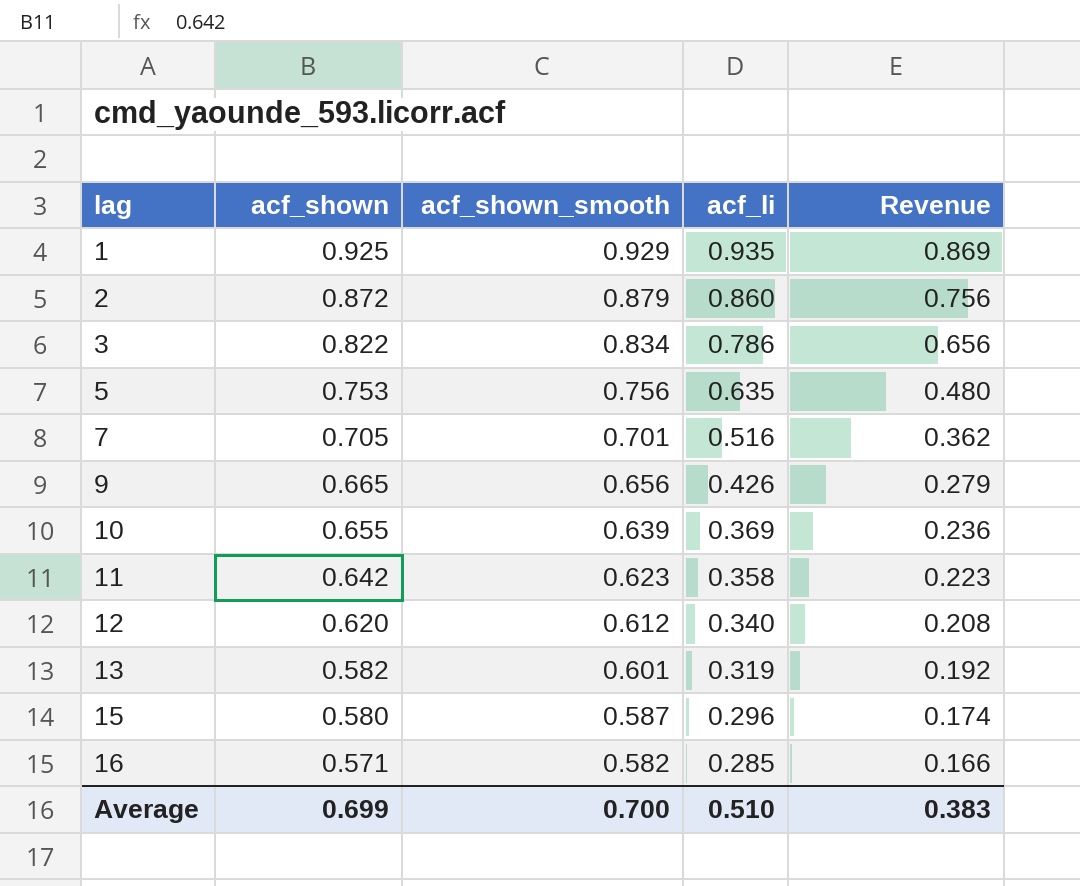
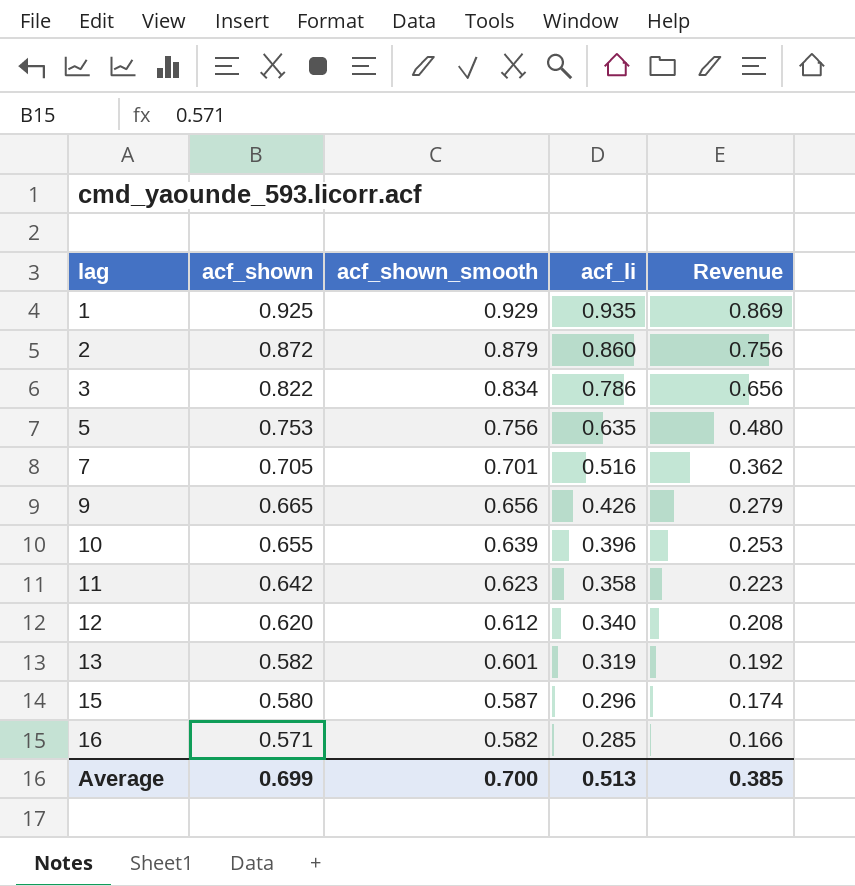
10 | acf_li: 0.369 -> 0.396
10 | Revenue: 0.236 -> 0.253
Average | acf_li: 0.510 -> 0.513
Average | Revenue: 0.383 -> 0.385

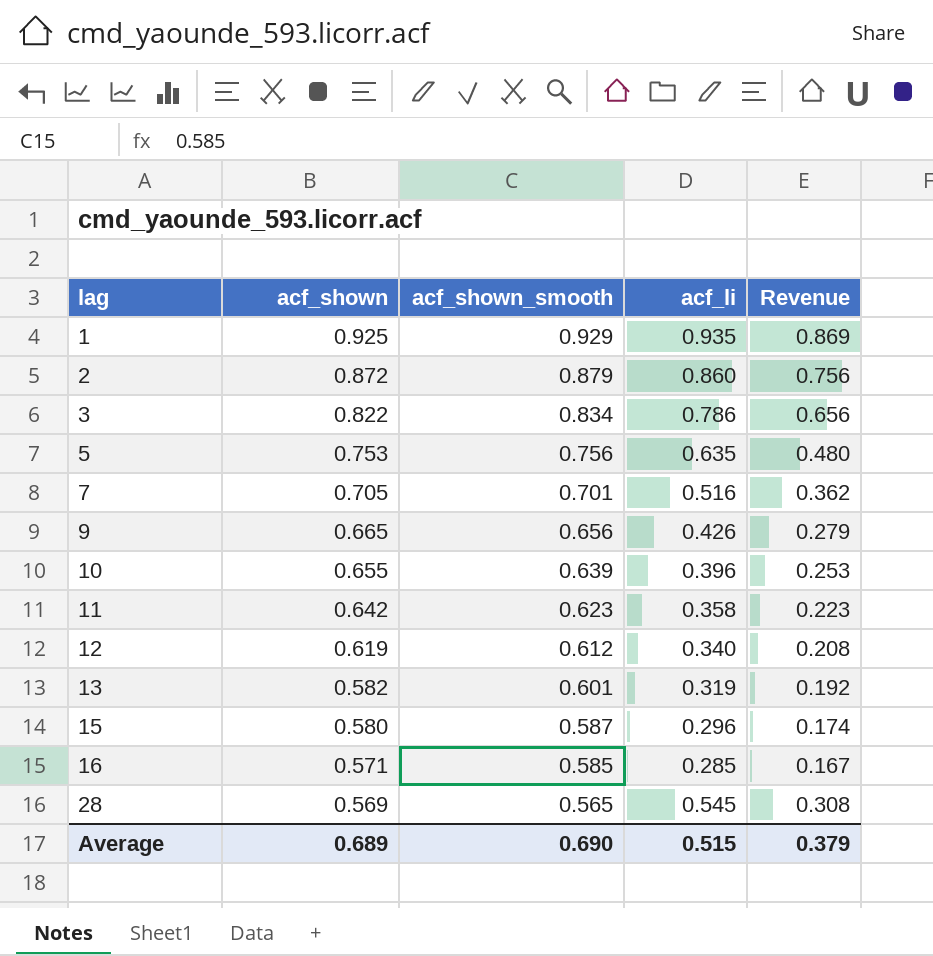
12 | acf_shown: 0.620 -> 0.619
16 | acf_shown_smooth: 0.582 -> 0.585
16 | Revenue: 0.166 -> 0.167
row 28: none -> 0.569 | 0.565 | 0.545 | 0.308
Average | acf_shown: 0.699 -> 0.689
Average | acf_shown_smooth: 0.700 -> 0.690
Average | acf_li: 0.513 -> 0.515
Average | Revenue: 0.385 -> 0.379

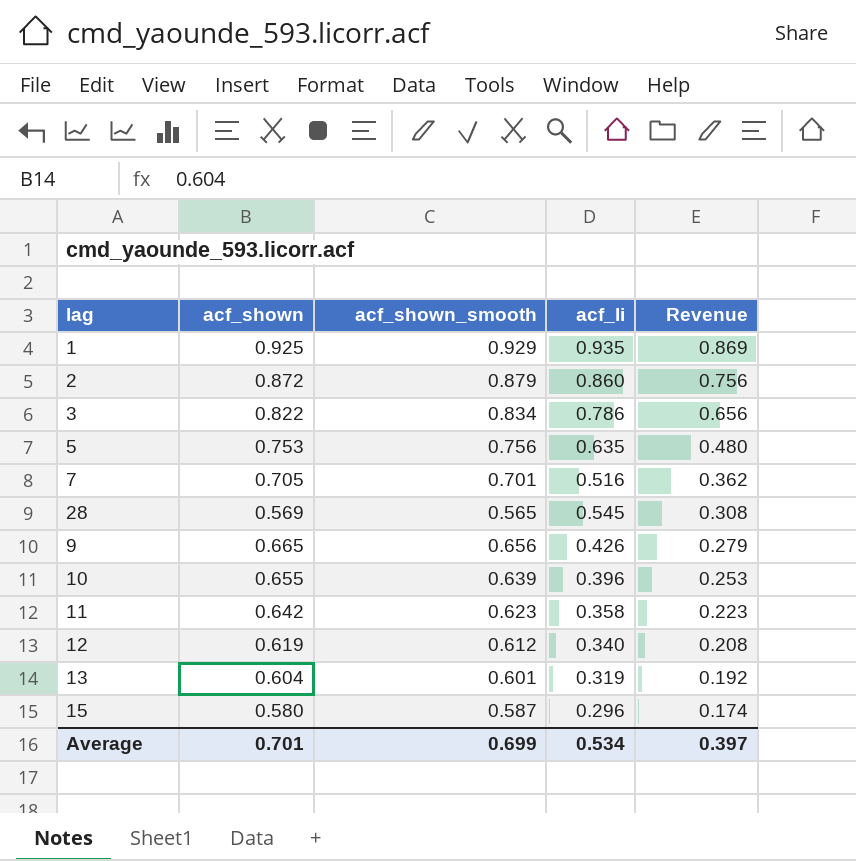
row order: lag ascending -> Revenue descending
row 16: 0.571 | 0.585 | 0.285 | 0.167 -> none
13 | acf_shown: 0.582 -> 0.604
Average | acf_shown: 0.689 -> 0.701
Average | acf_shown_smooth: 0.690 -> 0.699
Average | acf_li: 0.515 -> 0.534
Average | Revenue: 0.379 -> 0.397

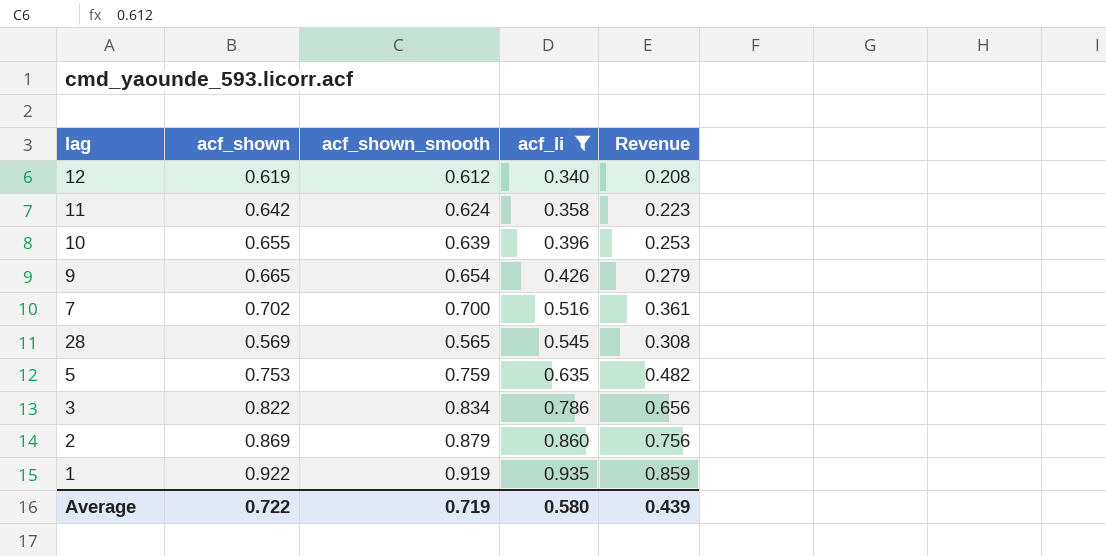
filter: none -> acf_li >= 0.340
row order: Revenue descending -> acf_li ascending
11 | acf_shown_smooth: 0.623 -> 0.624
9 | acf_shown_smooth: 0.656 -> 0.654
7 | acf_shown: 0.705 -> 0.702
7 | acf_shown_smooth: 0.701 -> 0.700
7 | Revenue: 0.362 -> 0.361
5 | acf_shown_smooth: 0.756 -> 0.759
5 | Revenue: 0.480 -> 0.482
2 | acf_shown: 0.872 -> 0.869
1 | acf_shown: 0.925 -> 0.922
1 | acf_shown_smooth: 0.929 -> 0.919
1 | Revenue: 0.869 -> 0.859
Average | acf_shown: 0.701 -> 0.722
Average | acf_shown_smooth: 0.699 -> 0.719
Average | acf_li: 0.534 -> 0.580
Average | Revenue: 0.397 -> 0.439

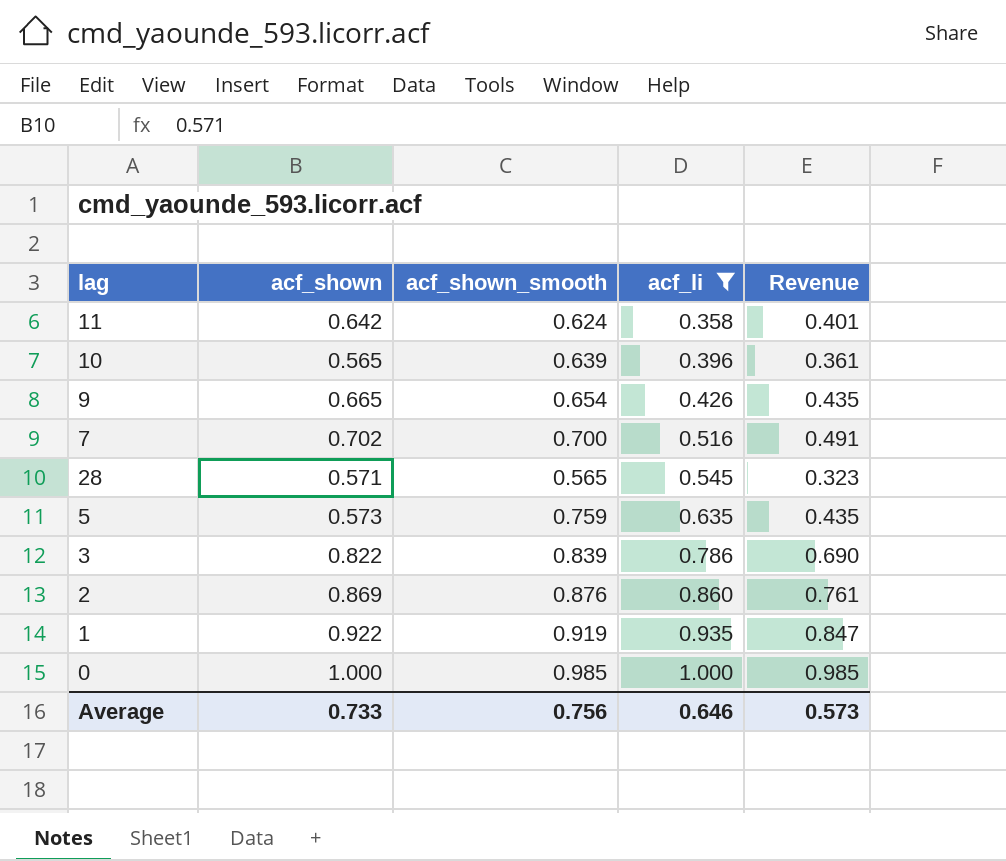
column Revenue | formula: [acf_shown_smooth] * [acf_li] -> [acf_shown] * [acf_shown_smooth]
row 12: 0.619 | 0.612 | 0.340 | 0.208 -> none
10 | acf_shown: 0.655 -> 0.565
28 | acf_shown: 0.569 -> 0.571
5 | acf_shown: 0.753 -> 0.573
3 | acf_shown_smooth: 0.834 -> 0.839
2 | acf_shown_smooth: 0.879 -> 0.876
row 0: none -> 1.000 | 0.985 | 1.000 | 0.985
Average | acf_shown: 0.722 -> 0.733
Average | acf_shown_smooth: 0.719 -> 0.756
Average | acf_li: 0.580 -> 0.646
Average | Revenue: 0.439 -> 0.573

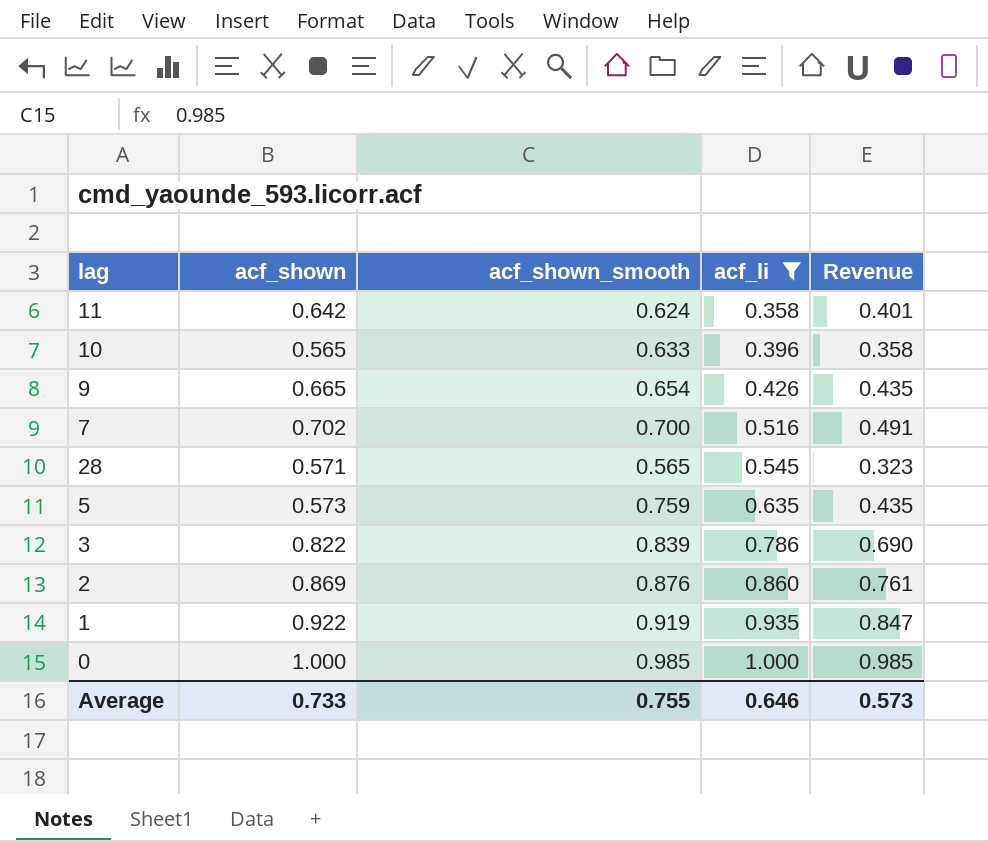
10 | acf_shown_smooth: 0.639 -> 0.633
10 | Revenue: 0.361 -> 0.358
Average | acf_shown_smooth: 0.756 -> 0.755

